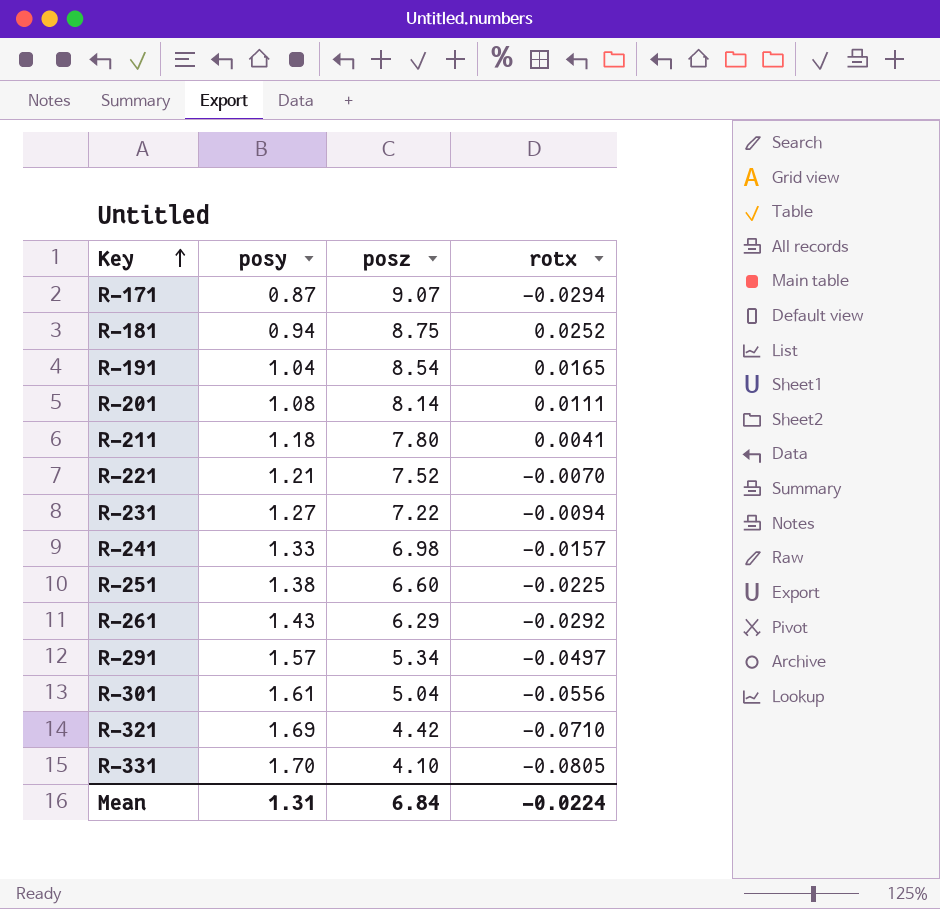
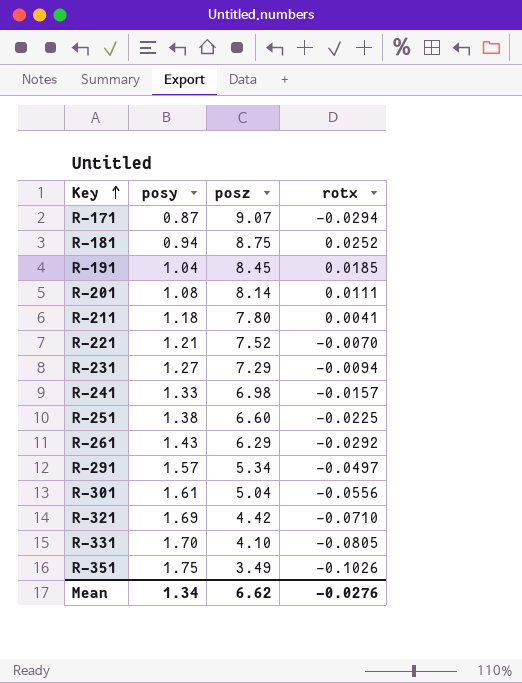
R-191 | posz: 8.54 -> 8.45
R-191 | rotx: 0.0165 -> 0.0185
R-231 | posz: 7.22 -> 7.29
row R-351: none -> 1.75 | 3.49 | -0.1026
Mean | posy: 1.31 -> 1.34
Mean | posz: 6.84 -> 6.62
Mean | rotx: -0.0224 -> -0.0276

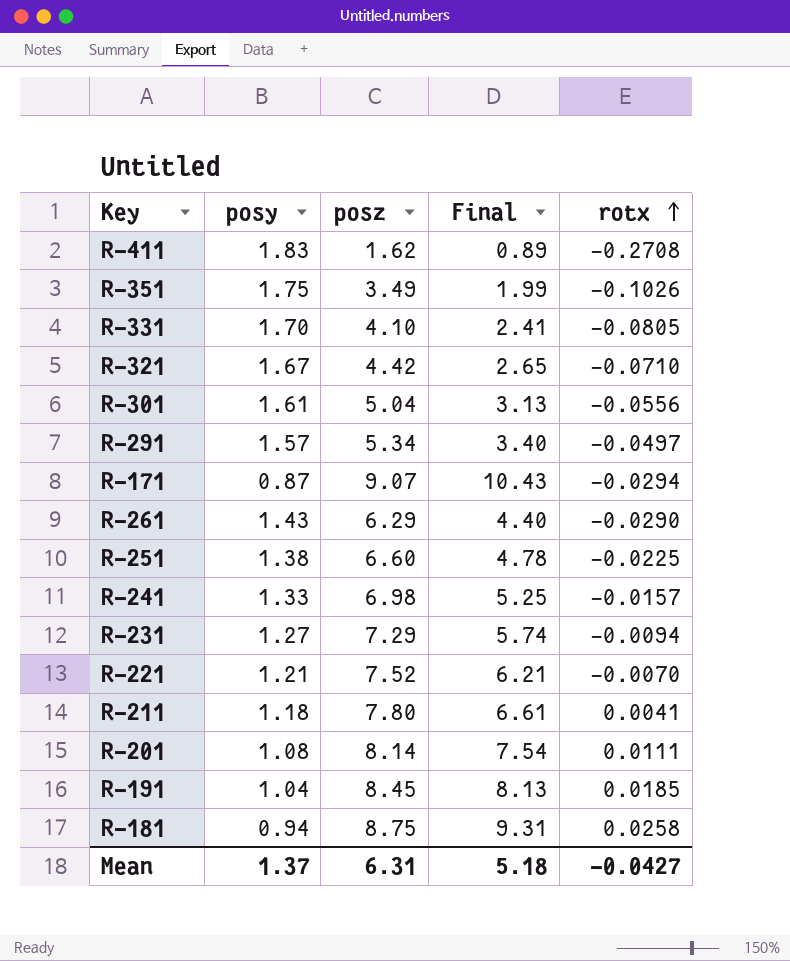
row order: Key ascending -> rotx ascending
column Final | formula: none -> [posz] / [posy]
row R-411: none -> 1.83 | 1.62 | 0.89 | -0.2708
R-321 | posy: 1.69 -> 1.67
R-261 | rotx: -0.0292 -> -0.0290
R-181 | rotx: 0.0252 -> 0.0258
Mean | posy: 1.34 -> 1.37
Mean | posz: 6.62 -> 6.31
Mean | rotx: -0.0276 -> -0.0427

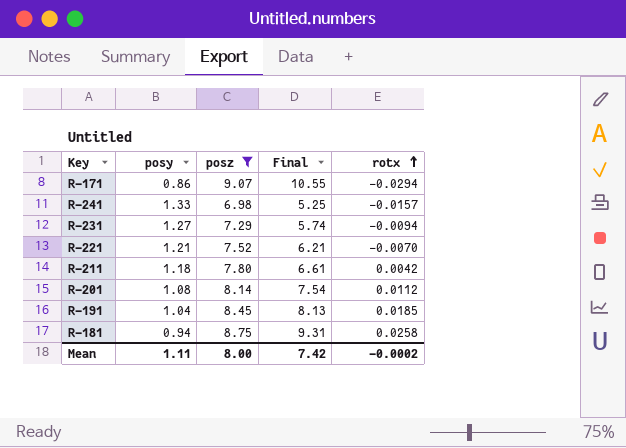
filter: none -> posz >= 6.98
R-171 | posy: 0.87 -> 0.86
R-171 | Final: 10.43 -> 10.55
R-211 | rotx: 0.0041 -> 0.0042
R-201 | rotx: 0.0111 -> 0.0112
Mean | posy: 1.37 -> 1.11
Mean | posz: 6.31 -> 8.00
Mean | Final: 5.18 -> 7.42
Mean | rotx: -0.0427 -> -0.0002

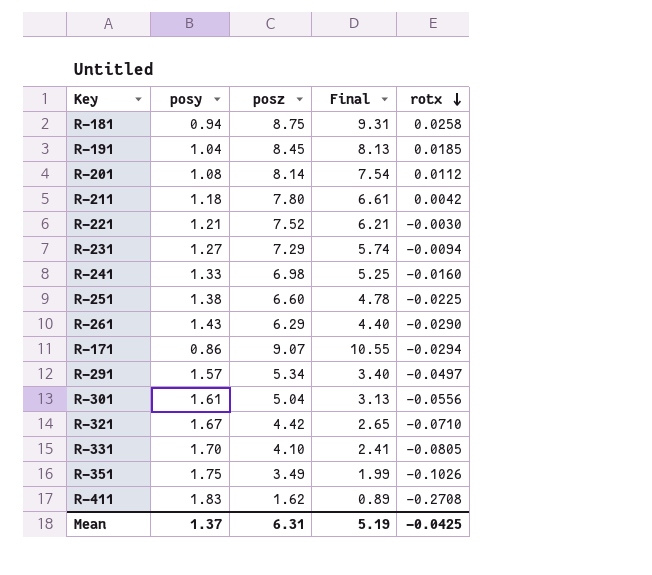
filter: posz >= 6.98 -> none
row order: rotx ascending -> rotx descending
R-221 | rotx: -0.0070 -> -0.0030
R-241 | rotx: -0.0157 -> -0.0160
Mean | posy: 1.11 -> 1.37
Mean | posz: 8.00 -> 6.31
Mean | Final: 7.42 -> 5.19
Mean | rotx: -0.0002 -> -0.0425

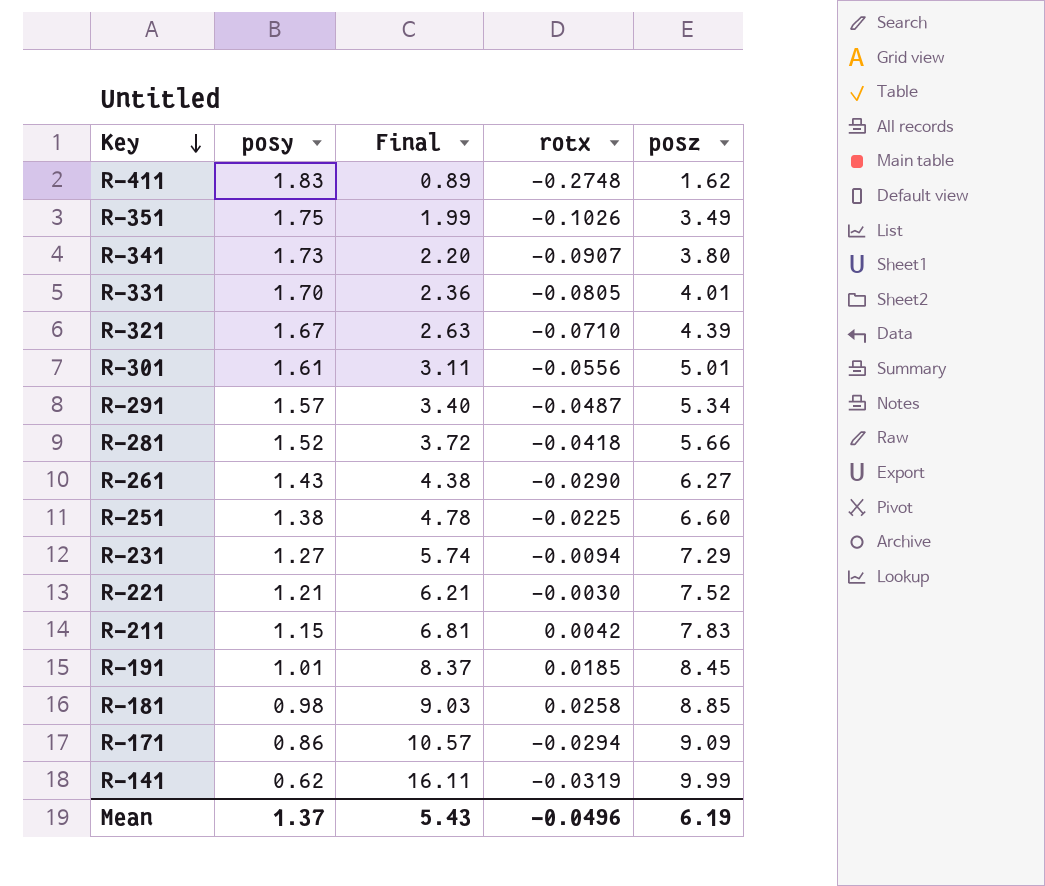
row order: rotx descending -> Key descending
column posz | position: 3 -> 5
row R-201: 1.08 | 8.14 | 7.54 | 0.0112 -> none
row R-241: 1.33 | 6.98 | 5.25 | -0.0160 -> none
R-411 | rotx: -0.2708 -> -0.2748
row R-341: none -> 1.73 | 2.20 | -0.0907 | 3.80
R-331 | Final: 2.41 -> 2.36
R-331 | posz: 4.10 -> 4.01
R-321 | Final: 2.65 -> 2.63
R-321 | posz: 4.42 -> 4.39
R-301 | Final: 3.13 -> 3.11
R-301 | posz: 5.04 -> 5.01
R-291 | rotx: -0.0497 -> -0.0487
row R-281: none -> 1.52 | 3.72 | -0.0418 | 5.66
R-261 | Final: 4.40 -> 4.38
R-261 | posz: 6.29 -> 6.27
R-211 | posy: 1.18 -> 1.15
R-211 | Final: 6.61 -> 6.81
R-211 | posz: 7.80 -> 7.83
R-191 | posy: 1.04 -> 1.01
R-191 | Final: 8.13 -> 8.37
R-181 | posy: 0.94 -> 0.98
R-181 | Final: 9.31 -> 9.03
R-181 | posz: 8.75 -> 8.85
R-171 | Final: 10.55 -> 10.57
R-171 | posz: 9.07 -> 9.09
row R-141: none -> 0.62 | 16.11 | -0.0319 | 9.99
Mean | Final: 5.19 -> 5.43
Mean | rotx: -0.0425 -> -0.0496
Mean | posz: 6.31 -> 6.19

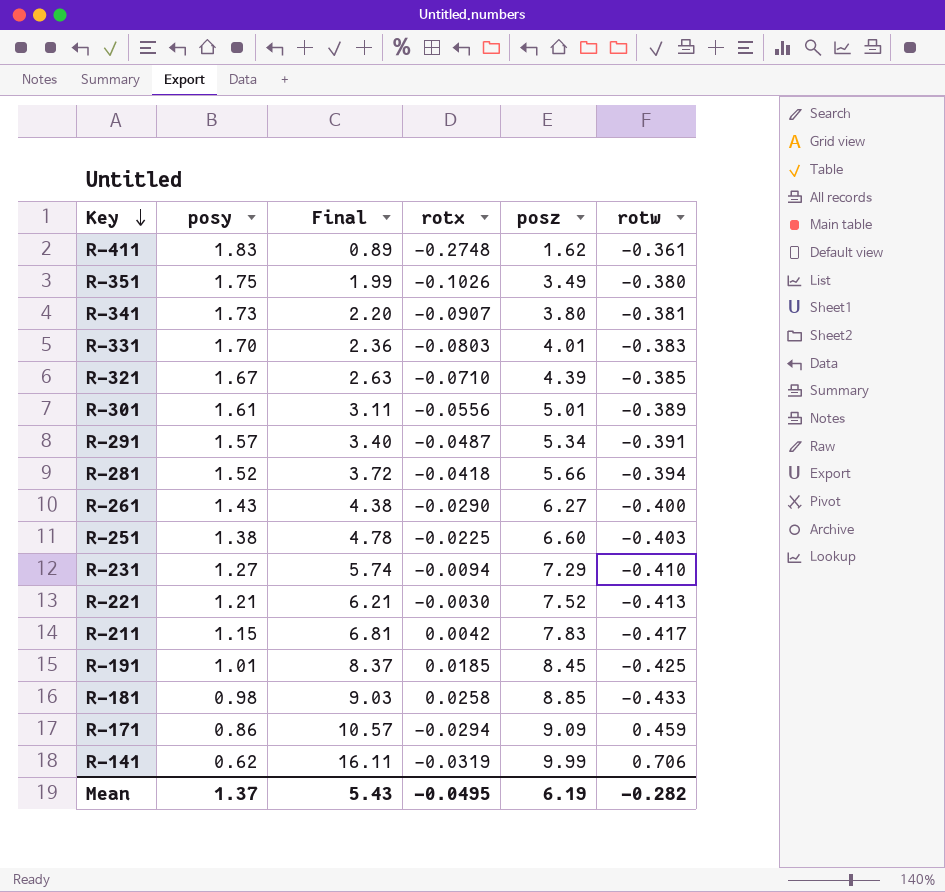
column rotw | position: none -> 6
R-331 | rotx: -0.0805 -> -0.0803
Mean | rotx: -0.0496 -> -0.0495

